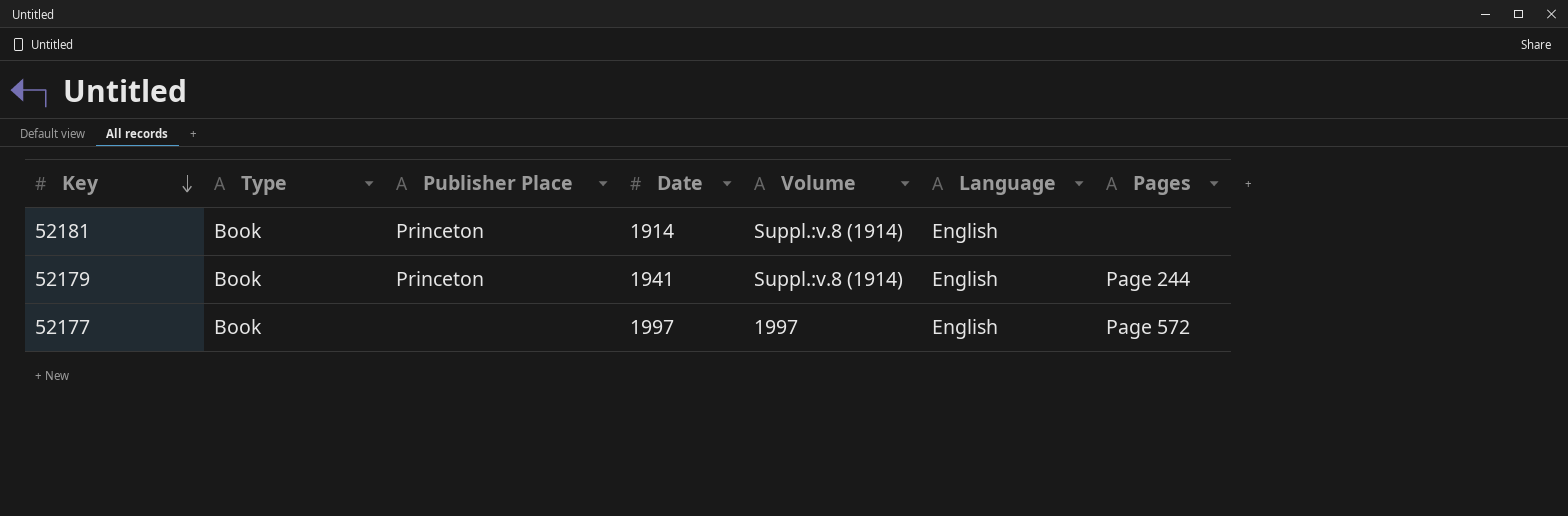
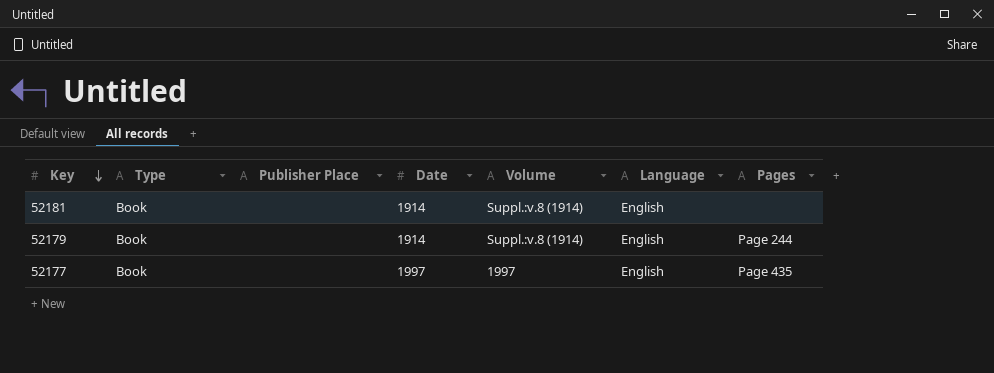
52181 | Publisher Place: Princeton -> none
52179 | Publisher Place: Princeton -> none
52179 | Date: 1941 -> 1914
52177 | Pages: Page 572 -> Page 435

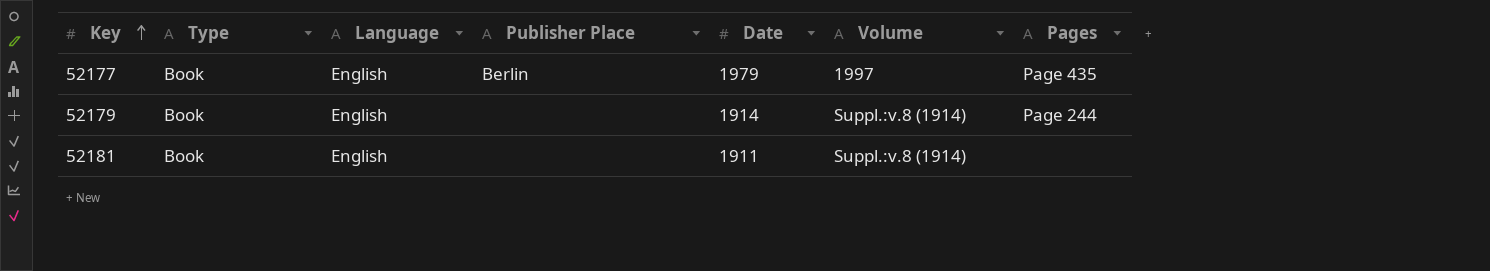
row order: Key descending -> Key ascending
column Language | position: 6 -> 3
52177 | Publisher Place: none -> Berlin
52177 | Date: 1997 -> 1979
52181 | Date: 1914 -> 1911

